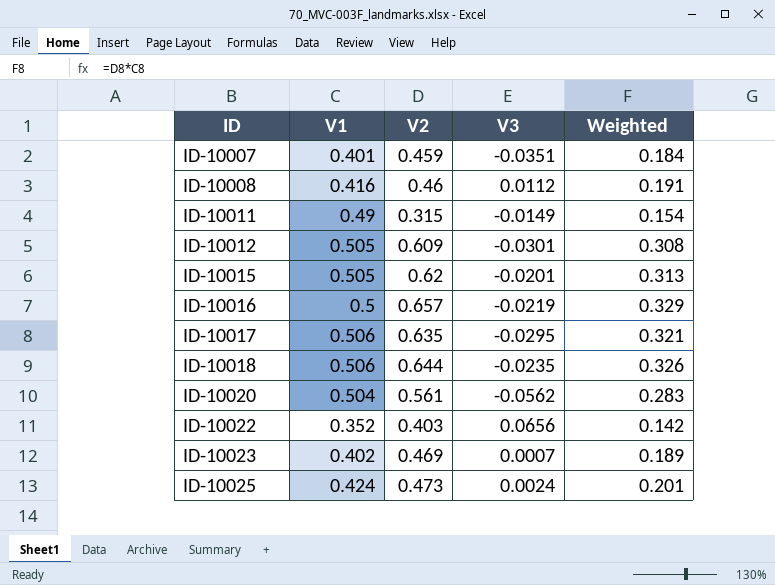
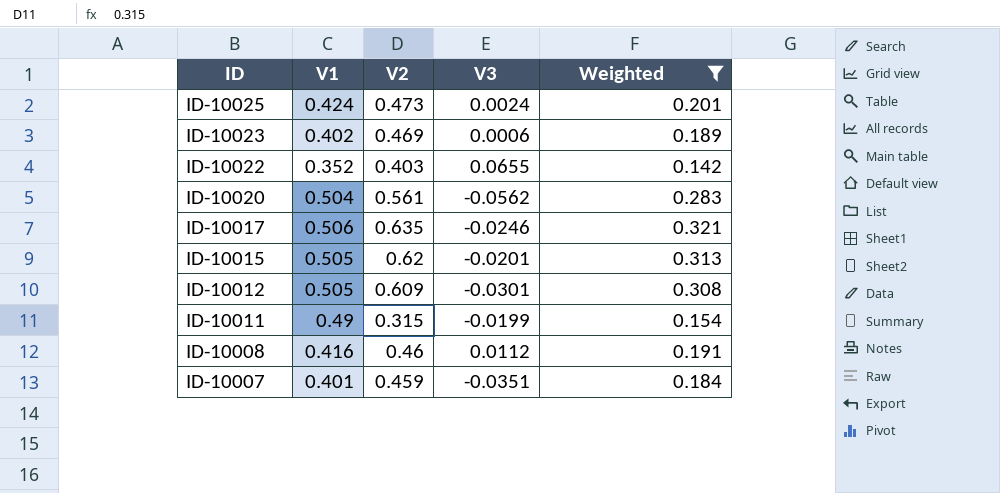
filter: none -> Weighted <= 0.321
row order: ID ascending -> ID descending
ID-10023 | V3: 0.0007 -> 0.0006
ID-10022 | V3: 0.0656 -> 0.0655
ID-10017 | V3: -0.0295 -> -0.0246
ID-10011 | V3: -0.0149 -> -0.0199

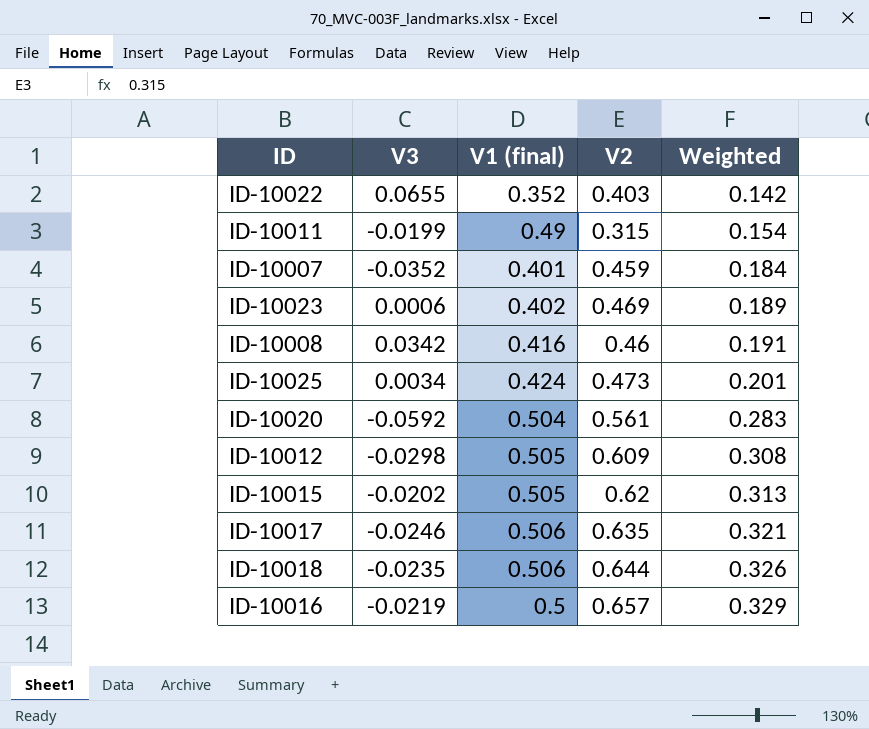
filter: Weighted <= 0.321 -> none
row order: ID descending -> Weighted ascending
column V3 | position: 4 -> 2
column name: V1 -> V1 (final)
ID-10007 | V3: -0.0351 -> -0.0352
ID-10008 | V3: 0.0112 -> 0.0342
ID-10025 | V3: 0.0024 -> 0.0034
ID-10020 | V3: -0.0562 -> -0.0592
ID-10012 | V3: -0.0301 -> -0.0298
ID-10015 | V3: -0.0201 -> -0.0202

